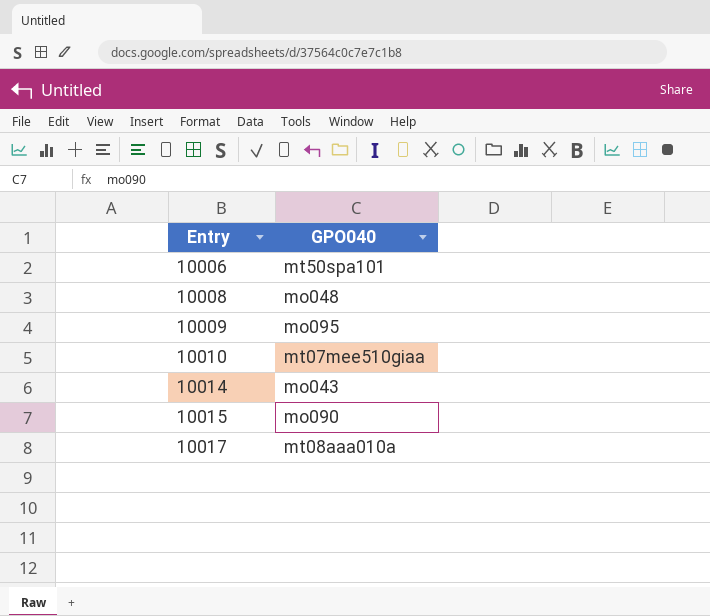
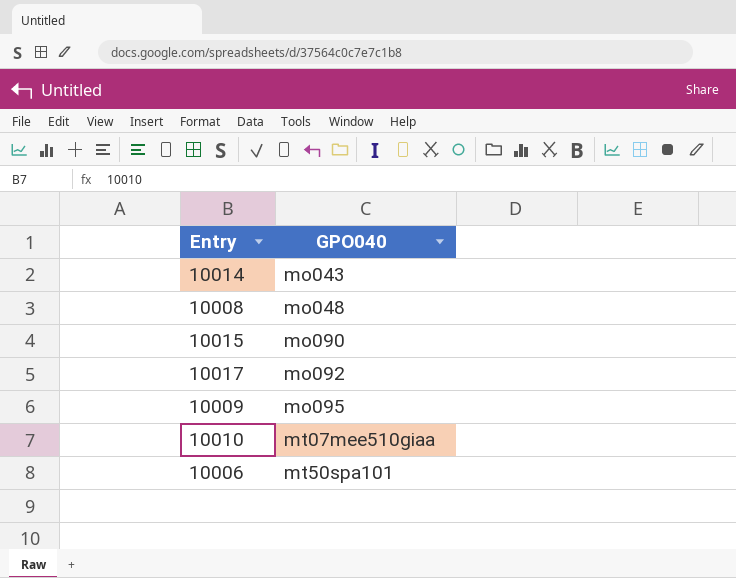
row order: Entry ascending -> GPO040 ascending
10017 | GPO040: mt08aaa010a -> mo092

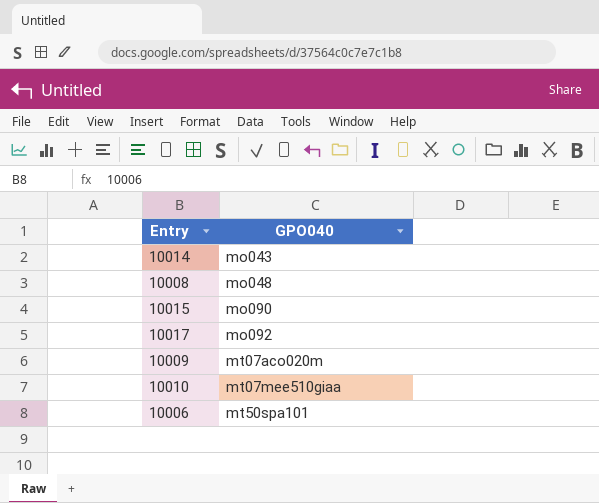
10009 | GPO040: mo095 -> mt07aco020m

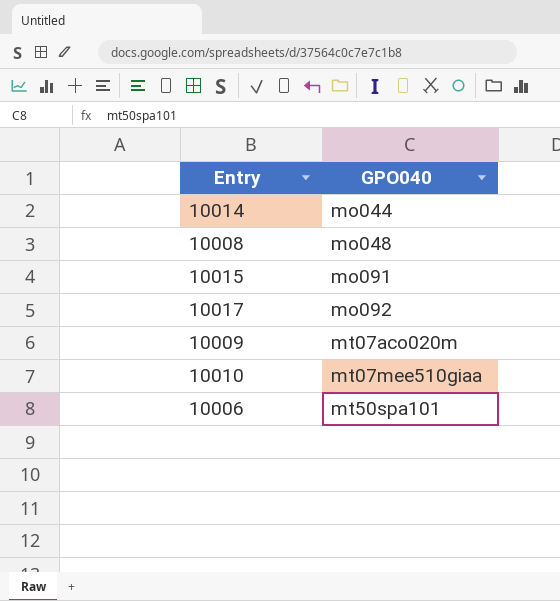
10014 | GPO040: mo043 -> mo044
10015 | GPO040: mo090 -> mo091

